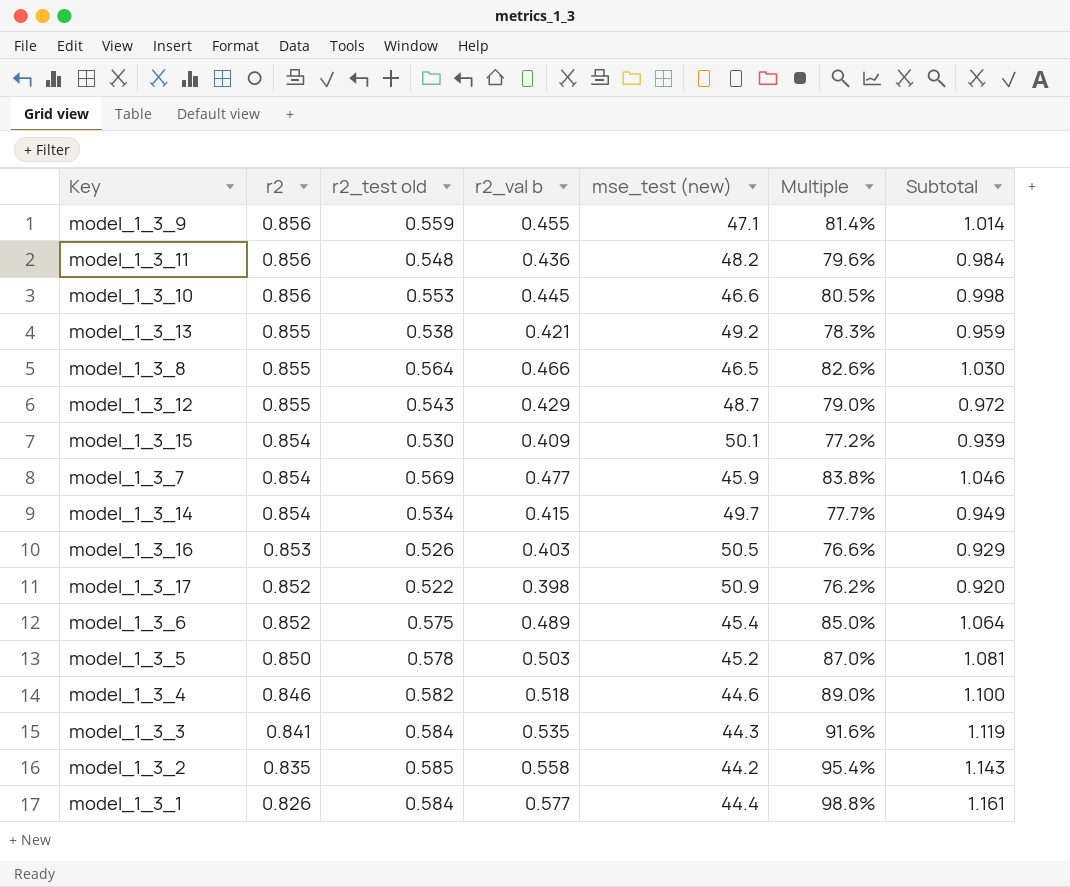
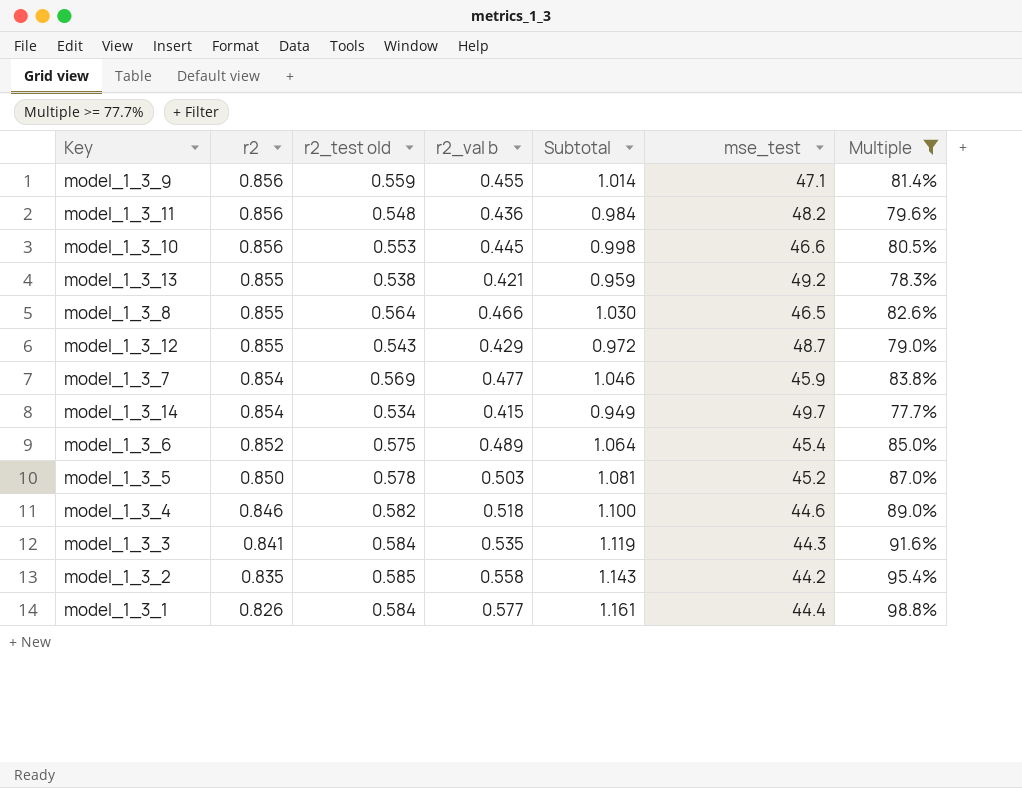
filter: none -> Multiple >= 77.7%
column Subtotal | position: 7 -> 5
column name: mse_test (new) -> mse_test

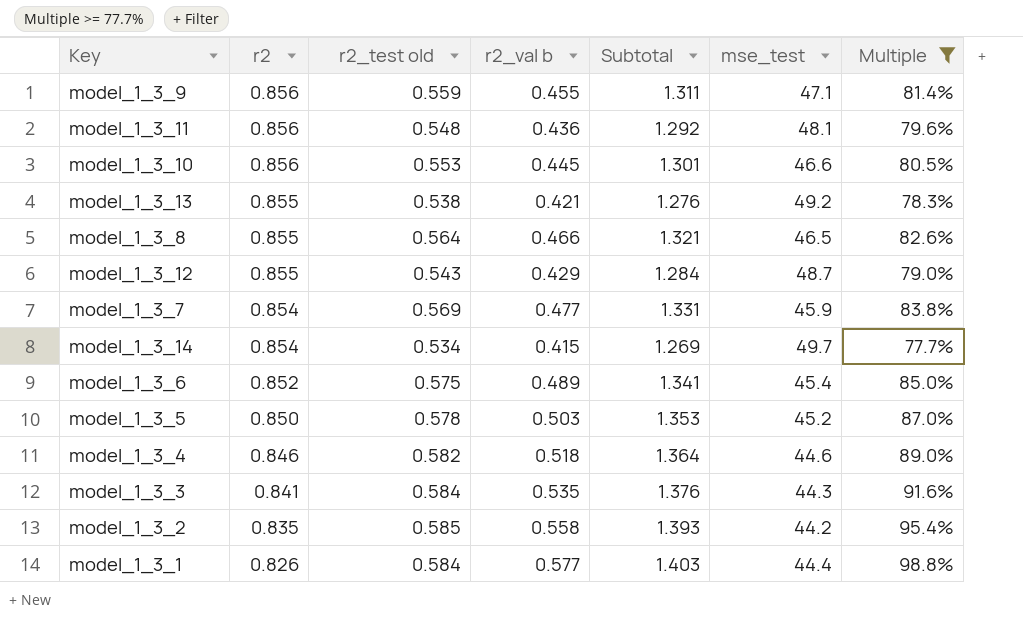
column Subtotal | formula: [r2_test old] + [r2_val b] -> [r2] + [r2_val b]
model_1_3_11 | mse_test: 48.2 -> 48.1

